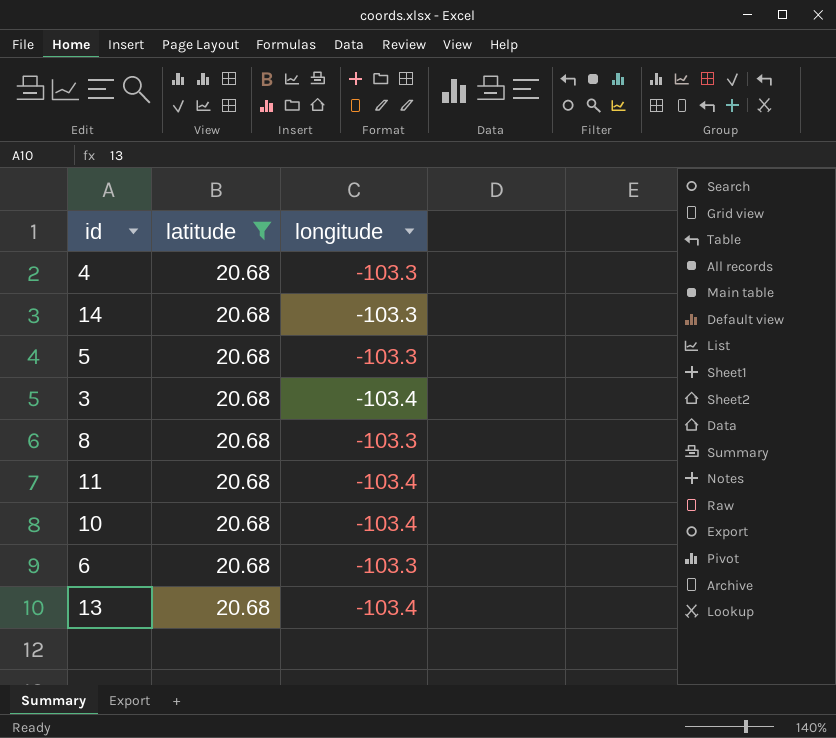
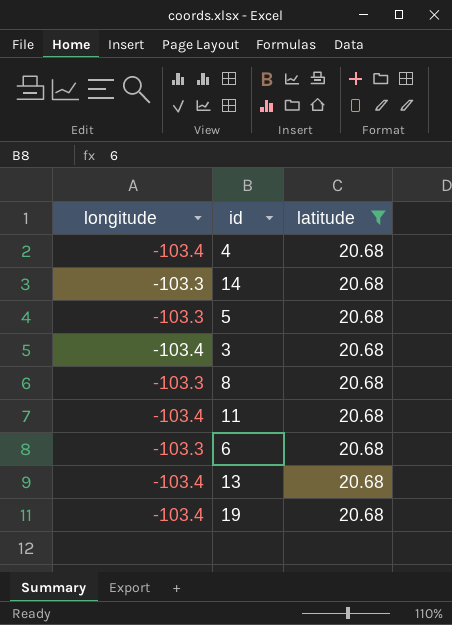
column longitude | position: 3 -> 1
row 10: 20.68 | -103.4 -> none
4 | longitude: -103.3 -> -103.4
row 19: none -> -103.4 | 20.68

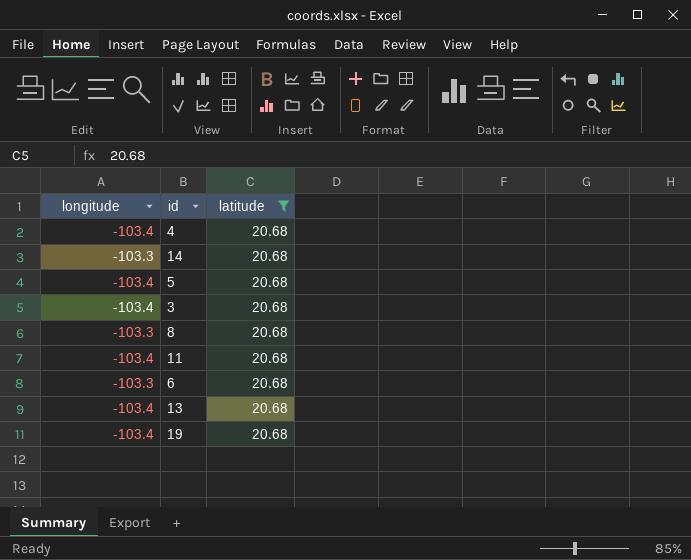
5 | longitude: -103.3 -> -103.4

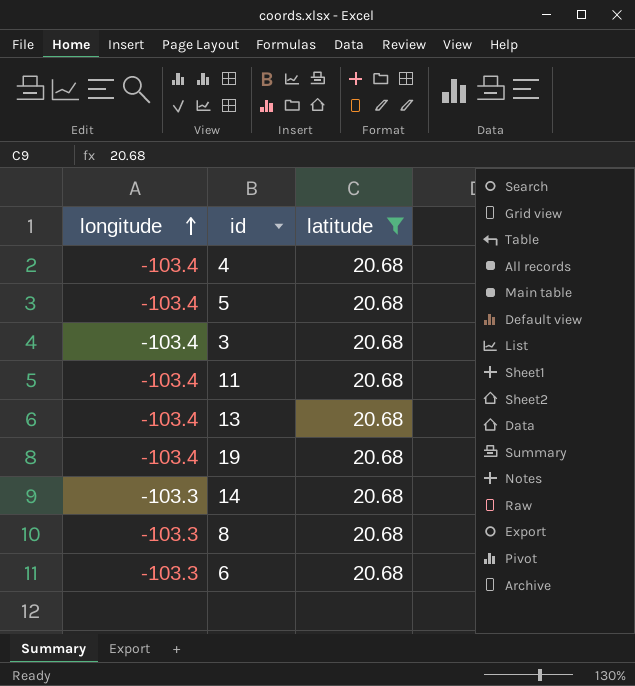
row order: none -> longitude ascending

